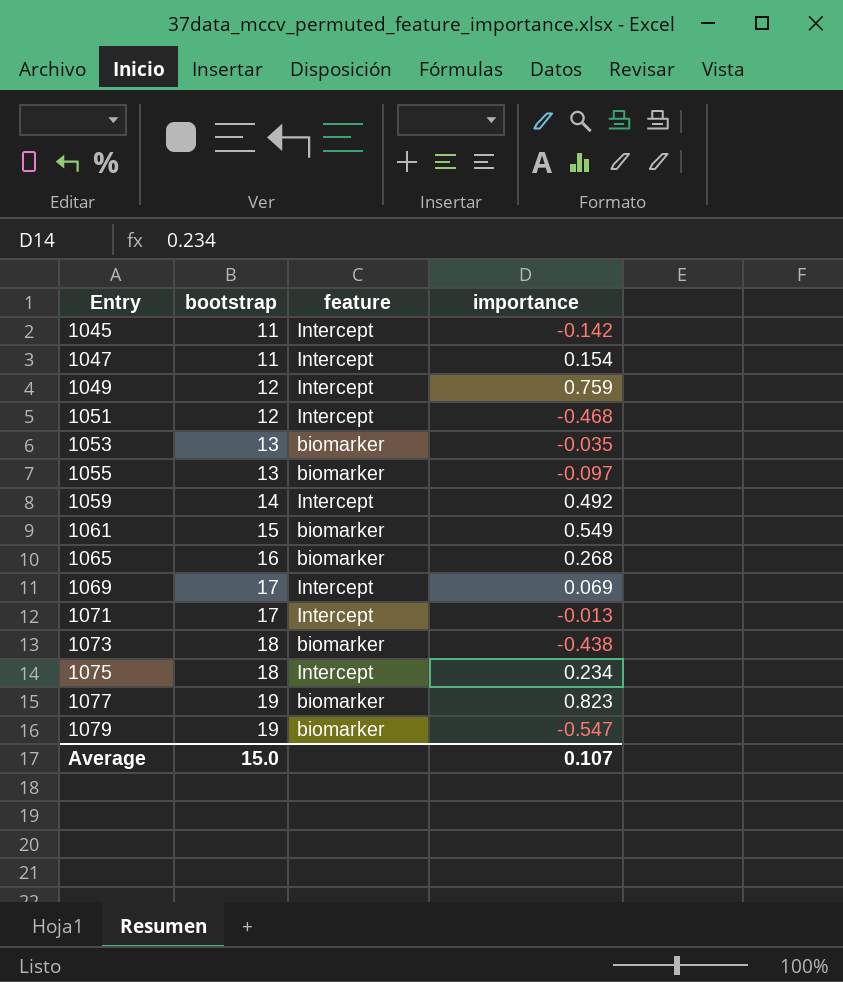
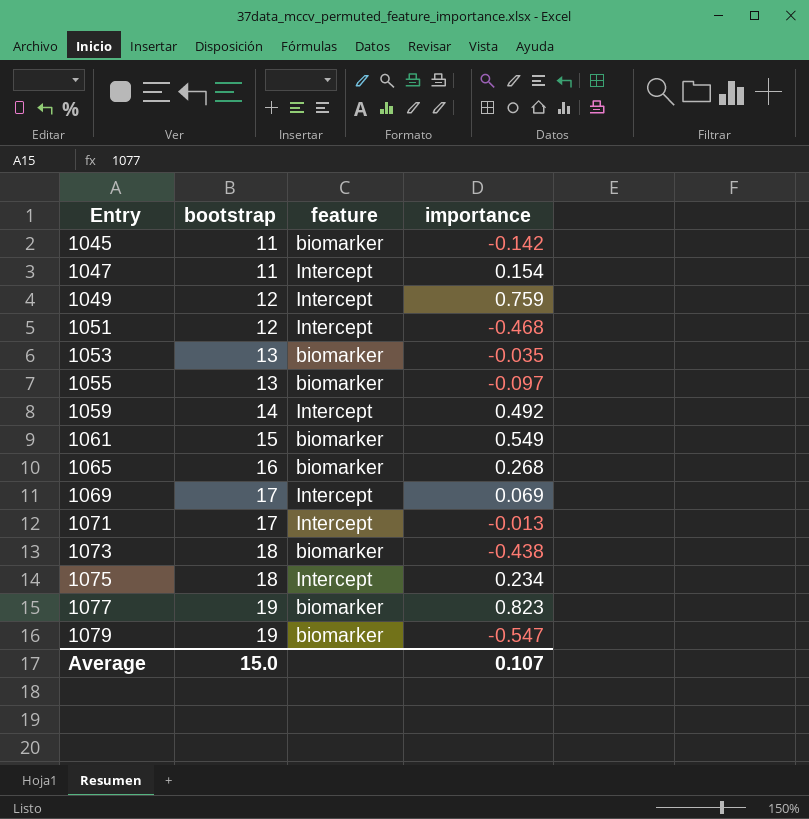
1045 | feature: Intercept -> biomarker

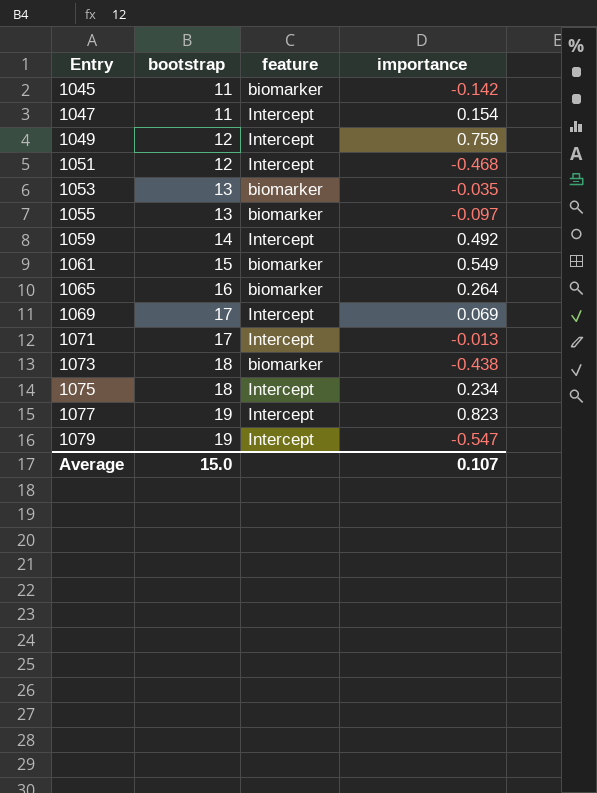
1065 | importance: 0.268 -> 0.264
1077 | feature: biomarker -> Intercept
1079 | feature: biomarker -> Intercept

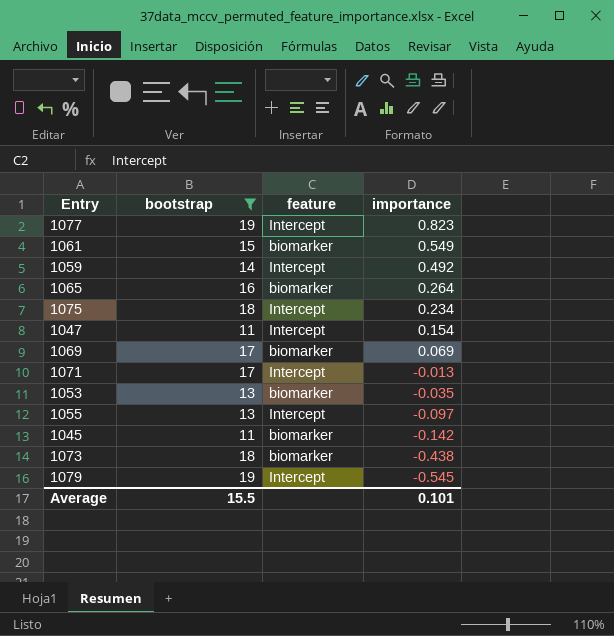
filter: none -> bootstrap != 12
row order: Entry ascending -> importance descending
1069 | feature: Intercept -> biomarker
1055 | feature: biomarker -> Intercept
1079 | importance: -0.547 -> -0.545
Average | bootstrap: 15.0 -> 15.5
Average | importance: 0.107 -> 0.101

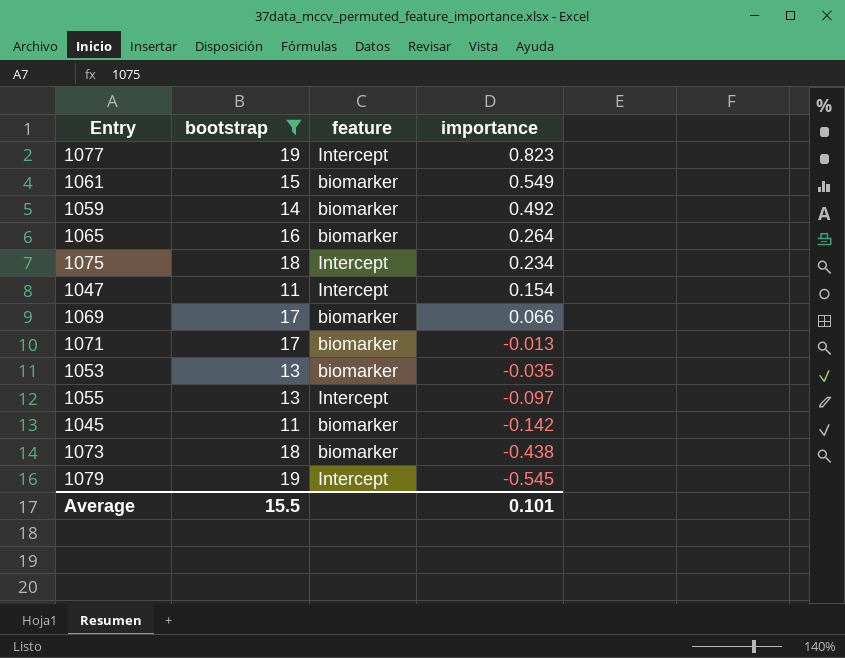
1059 | feature: Intercept -> biomarker
1069 | importance: 0.069 -> 0.066
1071 | feature: Intercept -> biomarker

